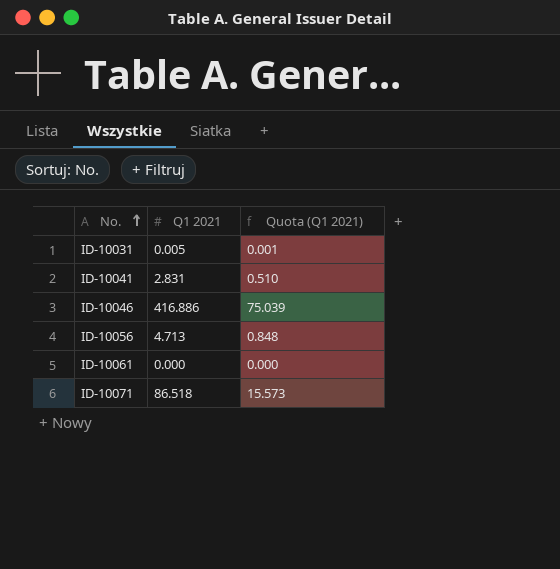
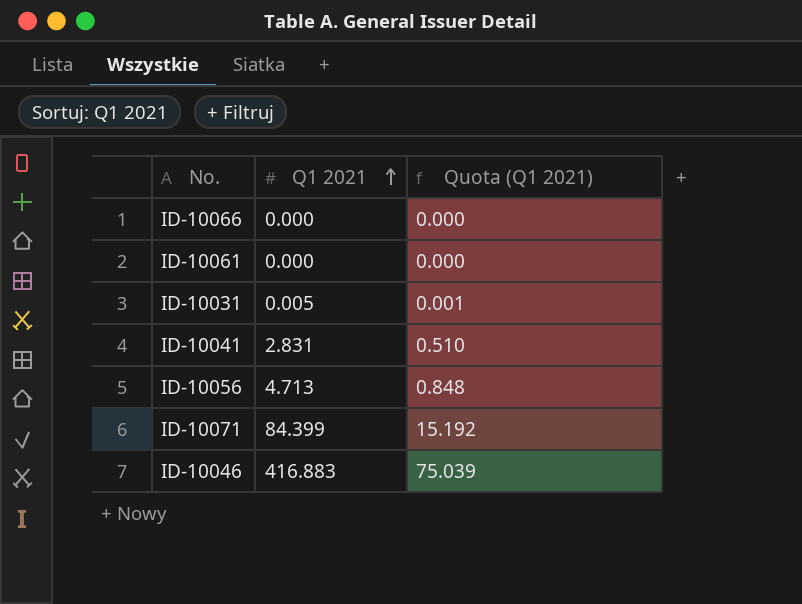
row order: No. ascending -> Q1 2021 ascending
row ID-10066: none -> 0.000 | 0.000
ID-10071 | Q1 2021: 86.518 -> 84.399
ID-10071 | Quota (Q1 2021): 15.573 -> 15.192
ID-10046 | Q1 2021: 416.886 -> 416.883

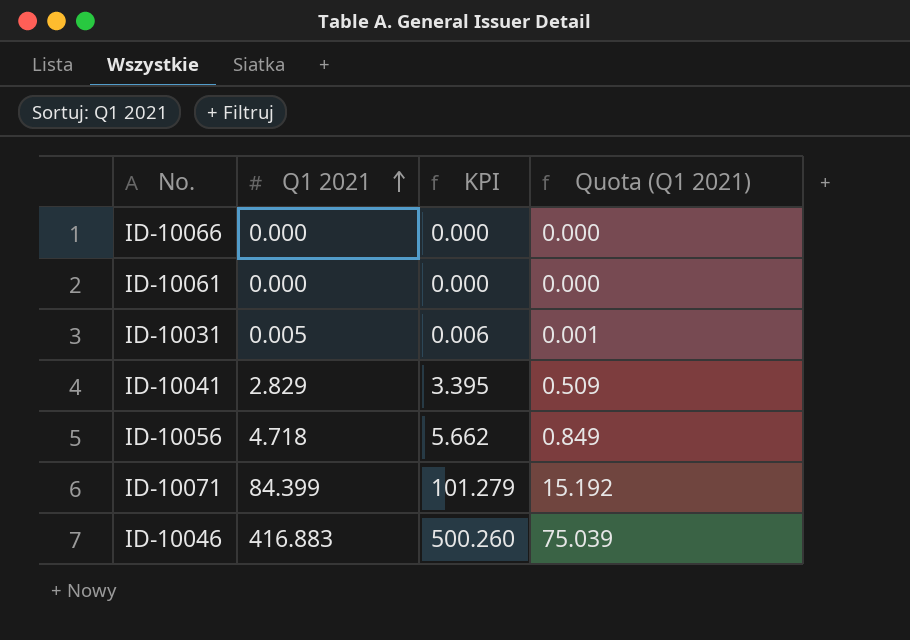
column KPI | formula: none -> [Q1 2021] * 1.2
ID-10041 | Q1 2021: 2.831 -> 2.829
ID-10041 | Quota (Q1 2021): 0.510 -> 0.509
ID-10056 | Q1 2021: 4.713 -> 4.718
ID-10056 | Quota (Q1 2021): 0.848 -> 0.849

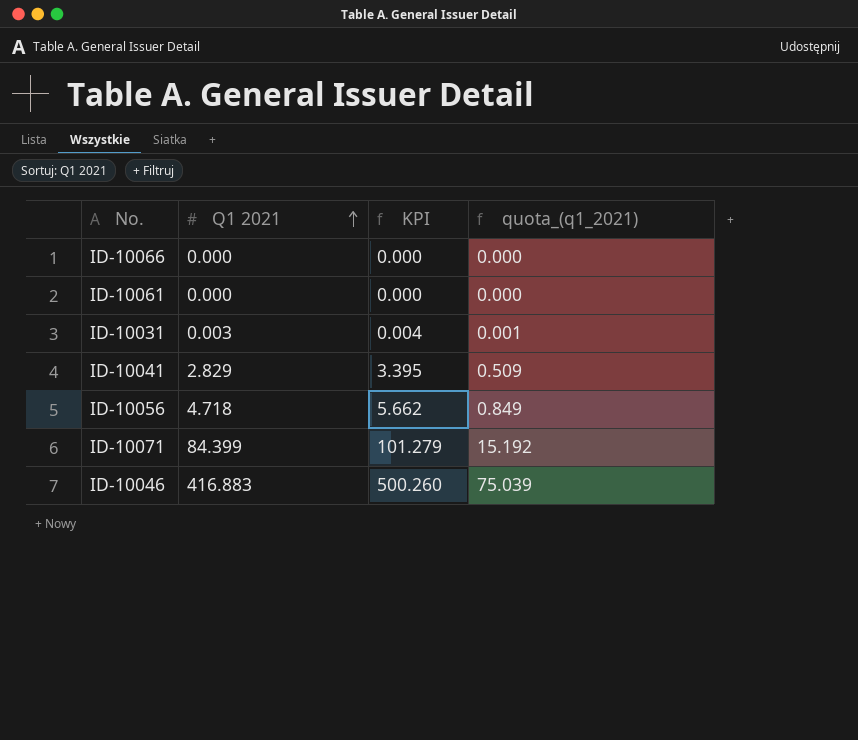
column name: Quota (Q1 2021) -> quota_(q1_2021)
ID-10031 | Q1 2021: 0.005 -> 0.003
ID-10031 | KPI: 0.006 -> 0.004

